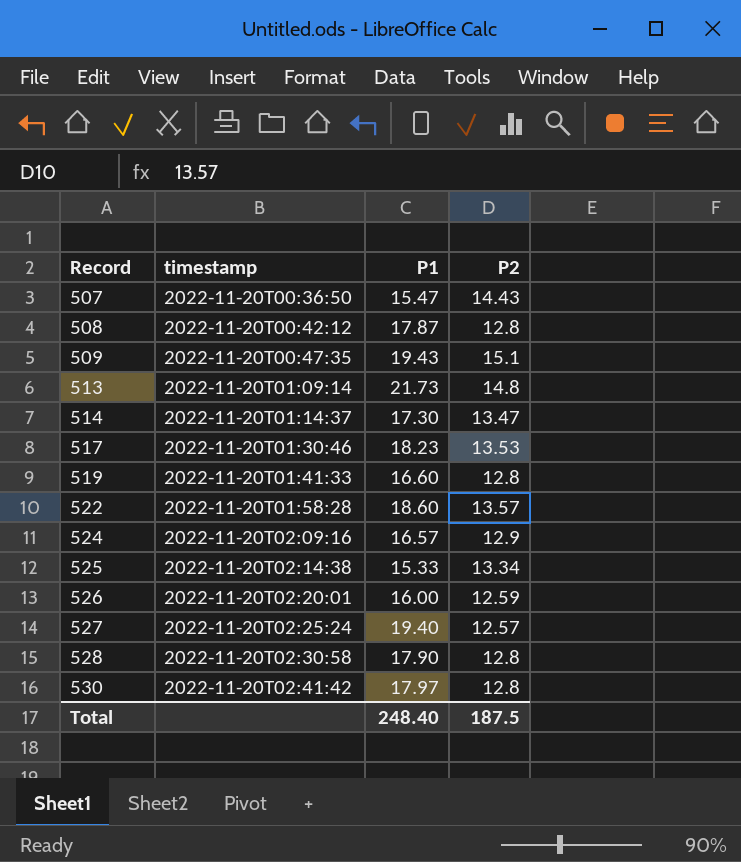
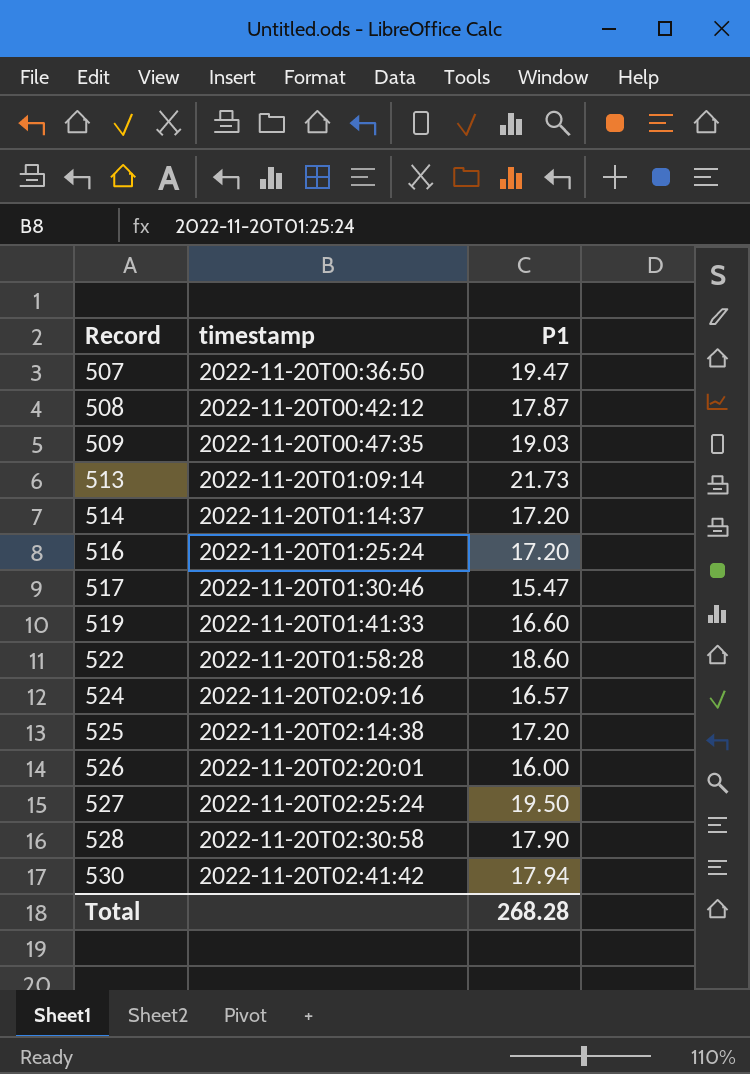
column P2 | position: 4 -> none
507 | P1: 15.47 -> 19.47
509 | P1: 19.43 -> 19.03
514 | P1: 17.30 -> 17.20
row 516: none -> 2022-11-20T01:25:24 | 17.20
517 | P1: 18.23 -> 15.47
525 | P1: 15.33 -> 17.20
527 | P1: 19.40 -> 19.50
530 | P1: 17.97 -> 17.94
Total | P1: 248.40 -> 268.28

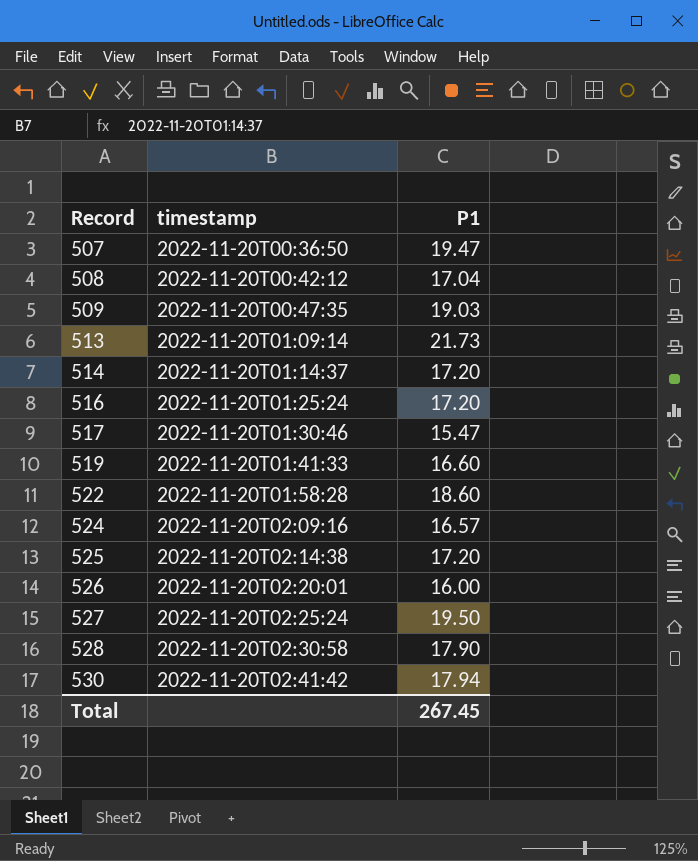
508 | P1: 17.87 -> 17.04
Total | P1: 268.28 -> 267.45

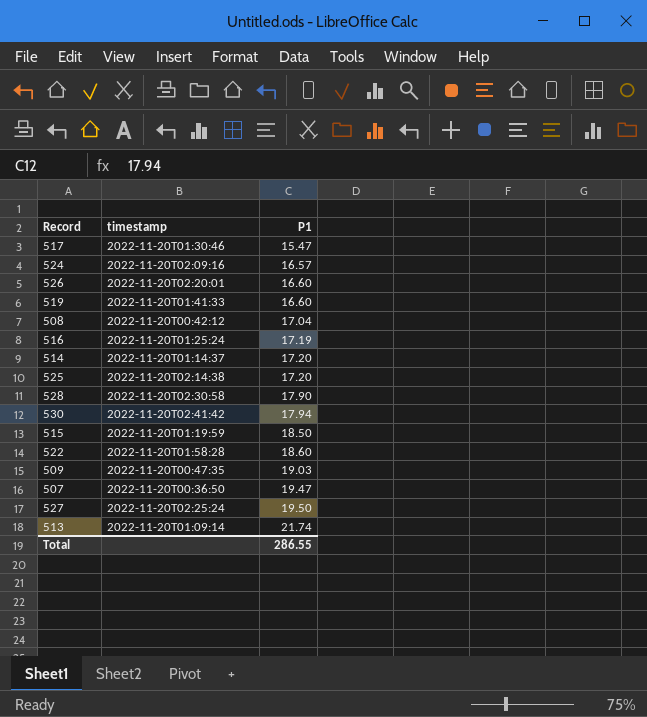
row order: Record ascending -> P1 ascending
526 | P1: 16.00 -> 16.60
516 | P1: 17.20 -> 17.19
row 515: none -> 2022-11-20T01:19:59 | 18.50
513 | P1: 21.73 -> 21.74
Total | P1: 267.45 -> 286.55

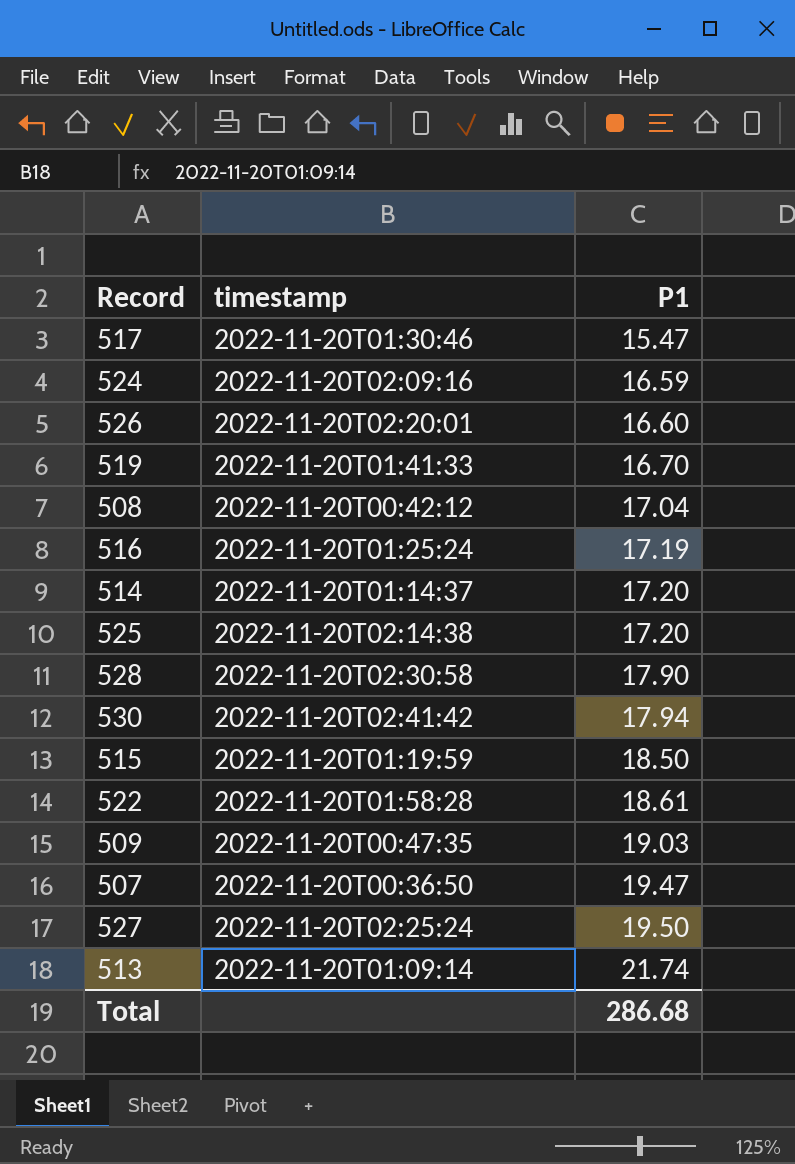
524 | P1: 16.57 -> 16.59
519 | P1: 16.60 -> 16.70
522 | P1: 18.60 -> 18.61
Total | P1: 286.55 -> 286.68

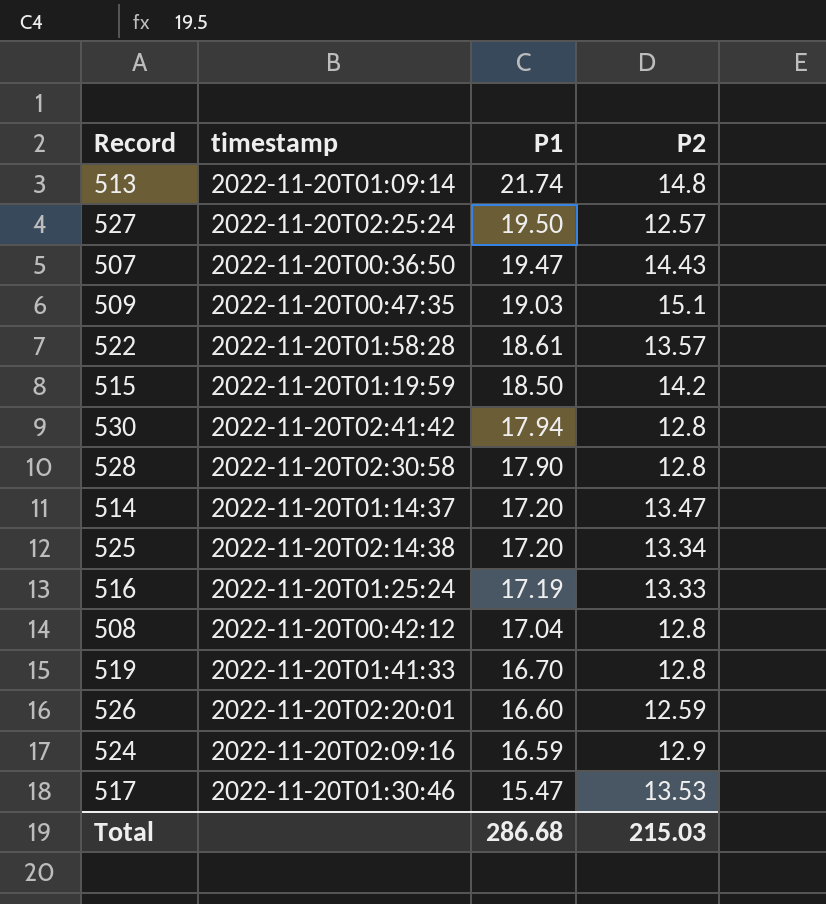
row order: P1 ascending -> P1 descending
column P2 | position: none -> 4

